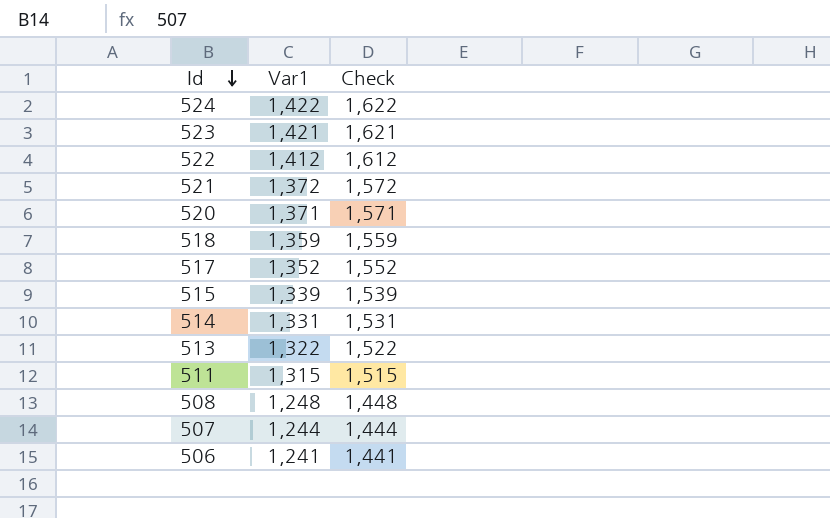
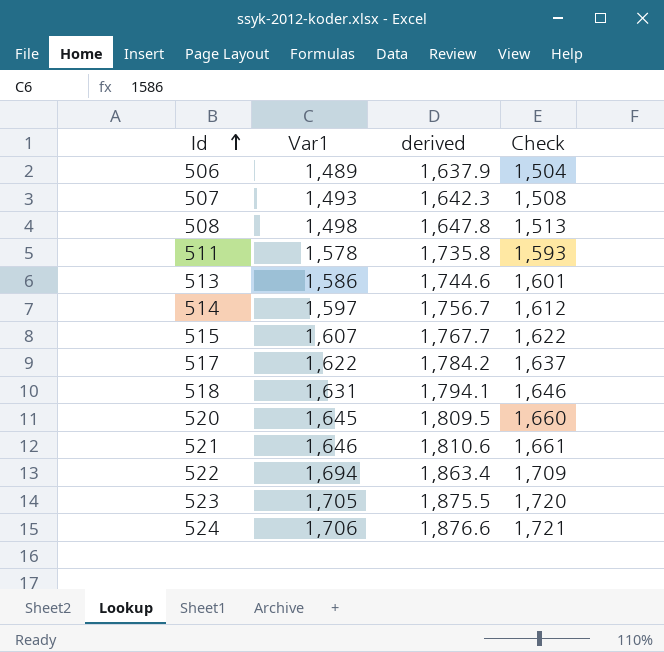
row order: Id descending -> Id ascending
column derived | formula: none -> [Var1] * 1.1
column Check | formula: [Var1] + 200 -> [Var1] + 15
506 | Var1: 1,241 -> 1,489
507 | Var1: 1,244 -> 1,493
508 | Var1: 1,248 -> 1,498
511 | Var1: 1,315 -> 1,578
513 | Var1: 1,322 -> 1,586
514 | Var1: 1,331 -> 1,597
515 | Var1: 1,339 -> 1,607
517 | Var1: 1,352 -> 1,622
518 | Var1: 1,359 -> 1,631
520 | Var1: 1,371 -> 1,645
521 | Var1: 1,372 -> 1,646
522 | Var1: 1,412 -> 1,694
523 | Var1: 1,421 -> 1,705
524 | Var1: 1,422 -> 1,706

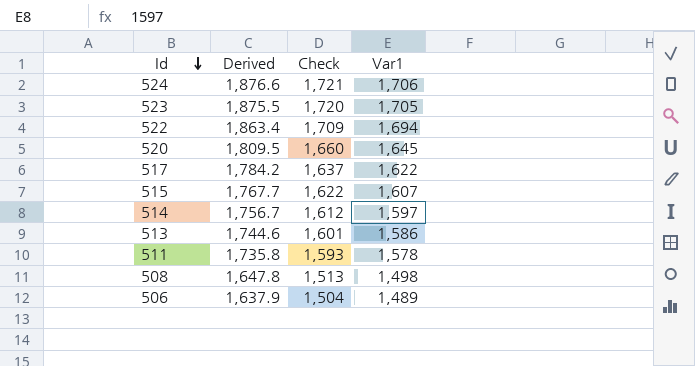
row order: Id ascending -> Id descending
column name: derived -> Derived
column Var1 | position: 2 -> 4
row 507: 1,493 | 1,642.3 | 1,508 -> none
row 518: 1,631 | 1,794.1 | 1,646 -> none
row 521: 1,646 | 1,810.6 | 1,661 -> none

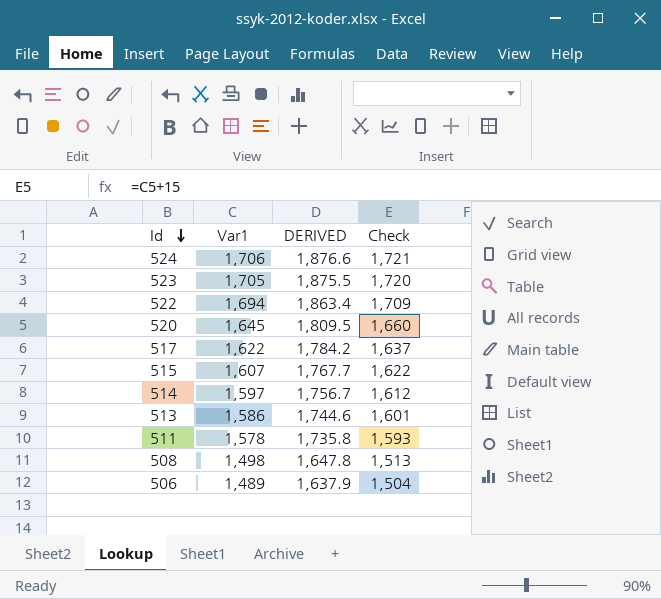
column Var1 | position: 4 -> 2
column name: Derived -> DERIVED

